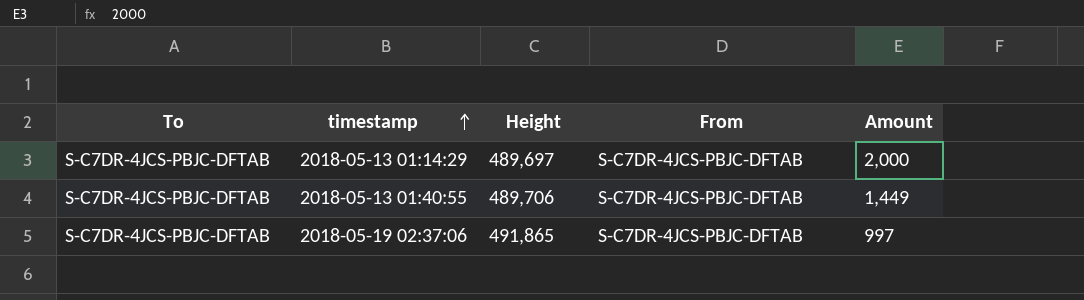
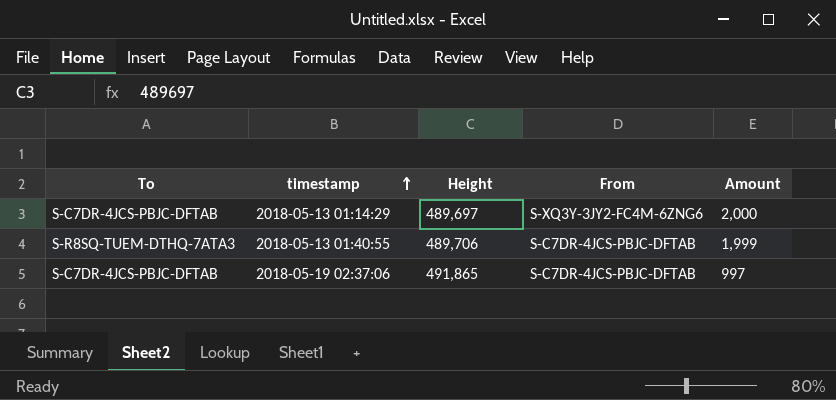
2018-05-13 01:14:29 | From: S-C7DR-4JCS-PBJC-DFTAB -> S-XQ3Y-3JY2-FC4M-6ZNG6
2018-05-13 01:40:55 | To: S-C7DR-4JCS-PBJC-DFTAB -> S-R8SQ-TUEM-DTHQ-7ATA3
2018-05-13 01:40:55 | Amount: 1,449 -> 1,999

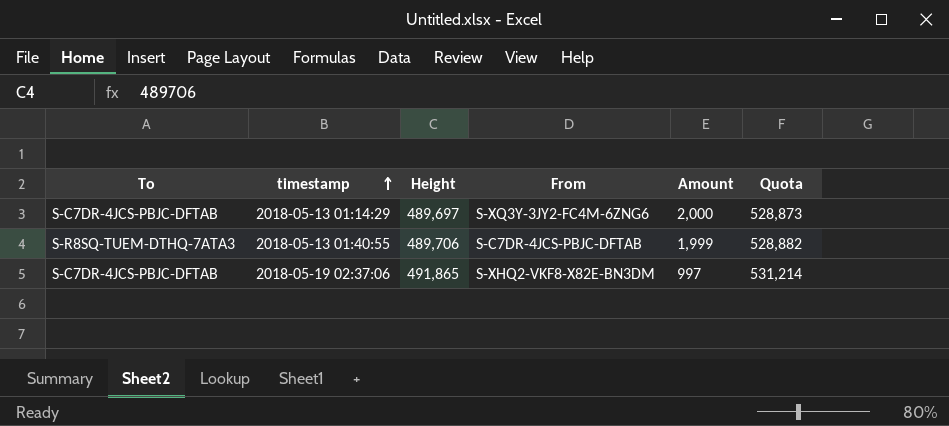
column Quota | formula: none -> [Height] * 1.08
2018-05-19 02:37:06 | From: S-C7DR-4JCS-PBJC-DFTAB -> S-XHQ2-VKF8-X82E-BN3DM

